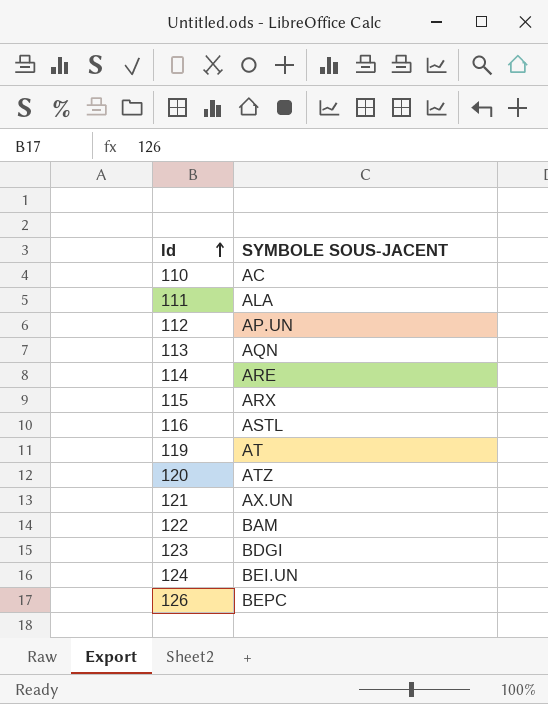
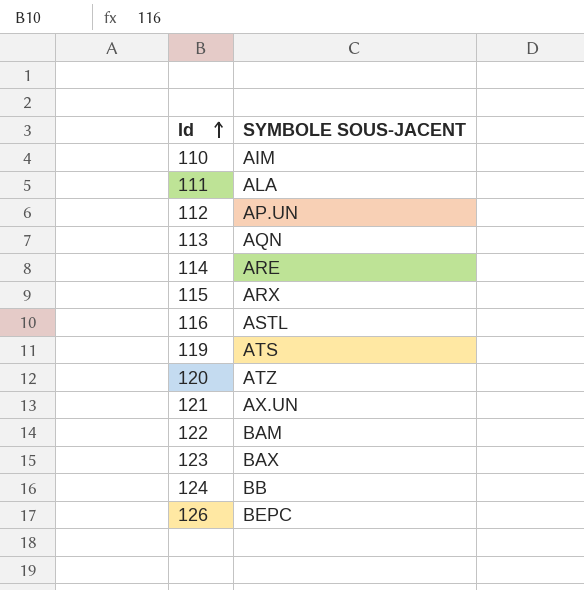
110 | SYMBOLE SOUS-JACENT: AC -> AIM
119 | SYMBOLE SOUS-JACENT: AT -> ATS
123 | SYMBOLE SOUS-JACENT: BDGI -> BAX
124 | SYMBOLE SOUS-JACENT: BEI.UN -> BB

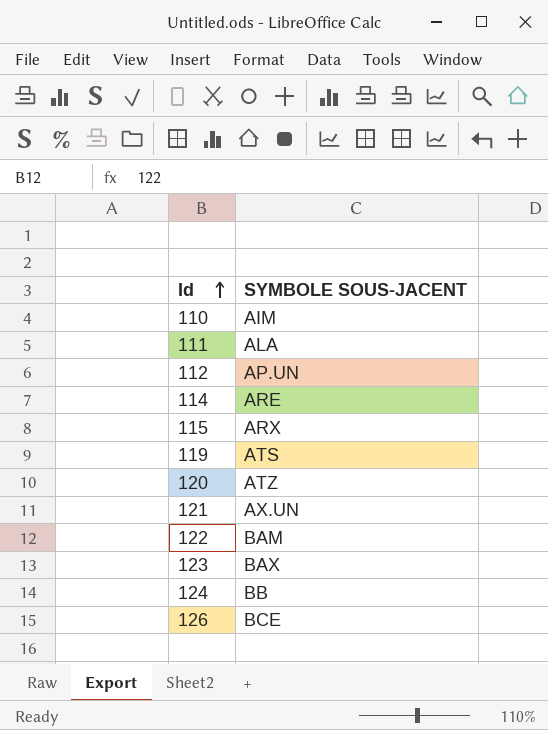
row 113: AQN -> none
row 116: ASTL -> none
126 | SYMBOLE SOUS-JACENT: BEPC -> BCE

